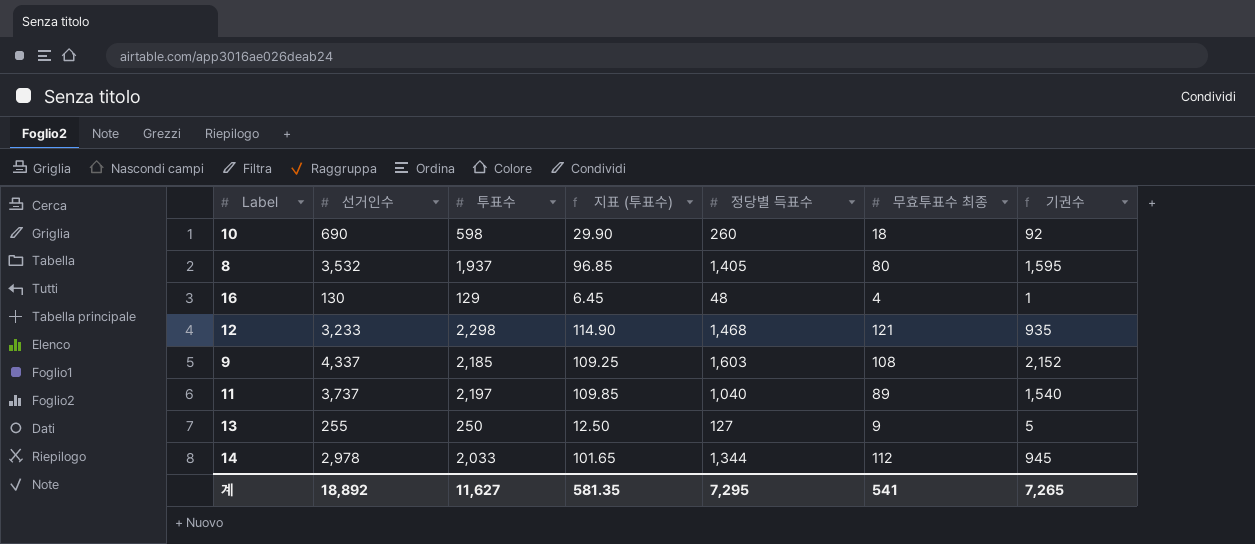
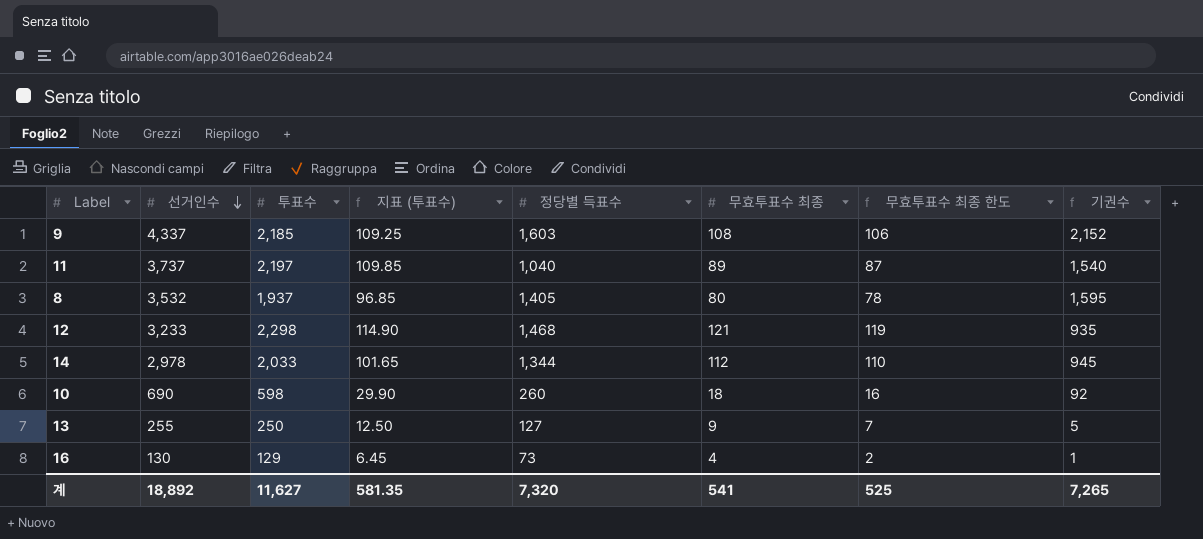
row order: none -> 선거인수 descending
column 무효투표수 최종 한도 | formula: none -> [무효투표수 최종] - 2
16 | 정당별 득표수: 48 -> 73
계 | 정당별 득표수: 7,295 -> 7,320

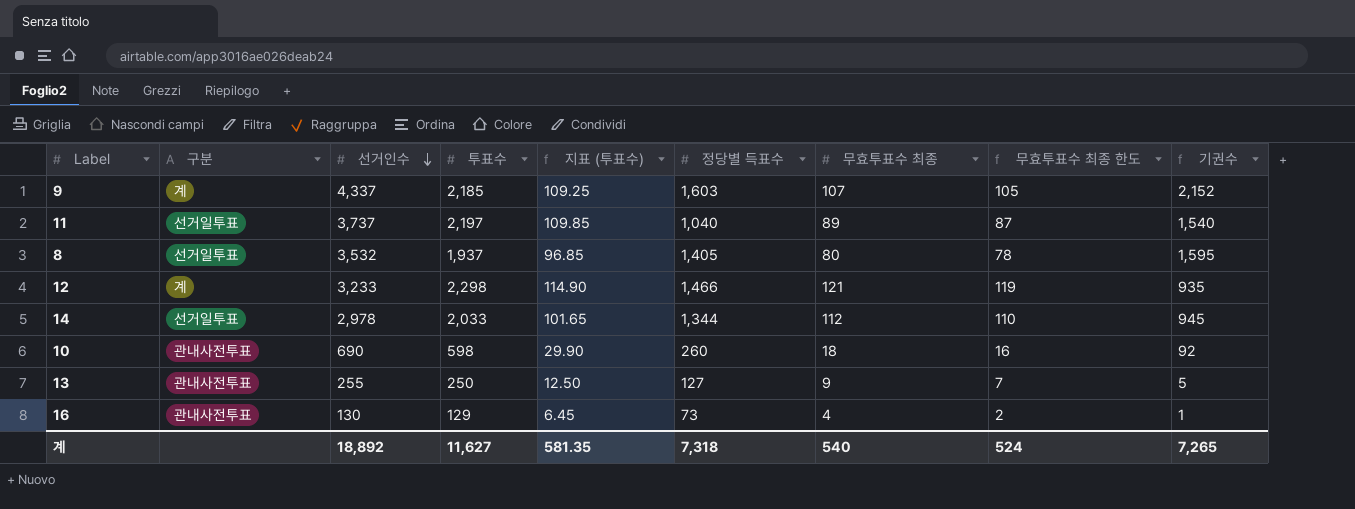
column 구분 | position: none -> 2
9 | 무효투표수 최종: 108 -> 107
9 | 무효투표수 최종 한도: 106 -> 105
12 | 정당별 득표수: 1,468 -> 1,466
계 | 정당별 득표수: 7,320 -> 7,318
계 | 무효투표수 최종: 541 -> 540
계 | 무효투표수 최종 한도: 525 -> 524

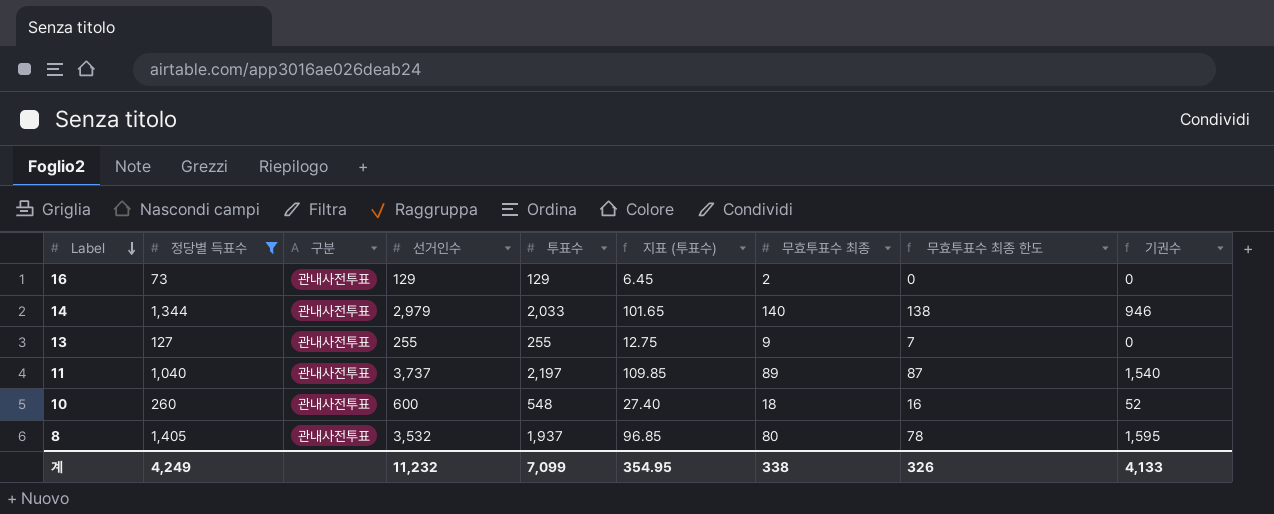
filter: none -> 정당별 득표수 <= 1,405
row order: 선거인수 descending -> Label descending
column 정당별 득표수 | position: 6 -> 2
16 | 선거인수: 130 -> 129
16 | 무효투표수 최종: 4 -> 2
16 | 무효투표수 최종 한도: 2 -> 0
16 | 기권수: 1 -> 0
14 | 구분: 선거일투표 -> 관내사전투표
14 | 선거인수: 2,978 -> 2,979
14 | 무효투표수 최종: 112 -> 140
14 | 무효투표수 최종 한도: 110 -> 138
14 | 기권수: 945 -> 946
13 | 투표수: 250 -> 255
13 | 지표 (투표수): 12.50 -> 12.75
13 | 기권수: 5 -> 0
11 | 구분: 선거일투표 -> 관내사전투표
10 | 선거인수: 690 -> 600
10 | 투표수: 598 -> 548
10 | 지표 (투표수): 29.90 -> 27.40
10 | 기권수: 92 -> 52
8 | 구분: 선거일투표 -> 관내사전투표
계 | 정당별 득표수: 7,318 -> 4,249
계 | 선거인수: 18,892 -> 11,232
계 | 투표수: 11,627 -> 7,099
계 | 지표 (투표수): 581.35 -> 354.95
계 | 무효투표수 최종: 540 -> 338
계 | 무효투표수 최종 한도: 524 -> 326
계 | 기권수: 7,265 -> 4,133

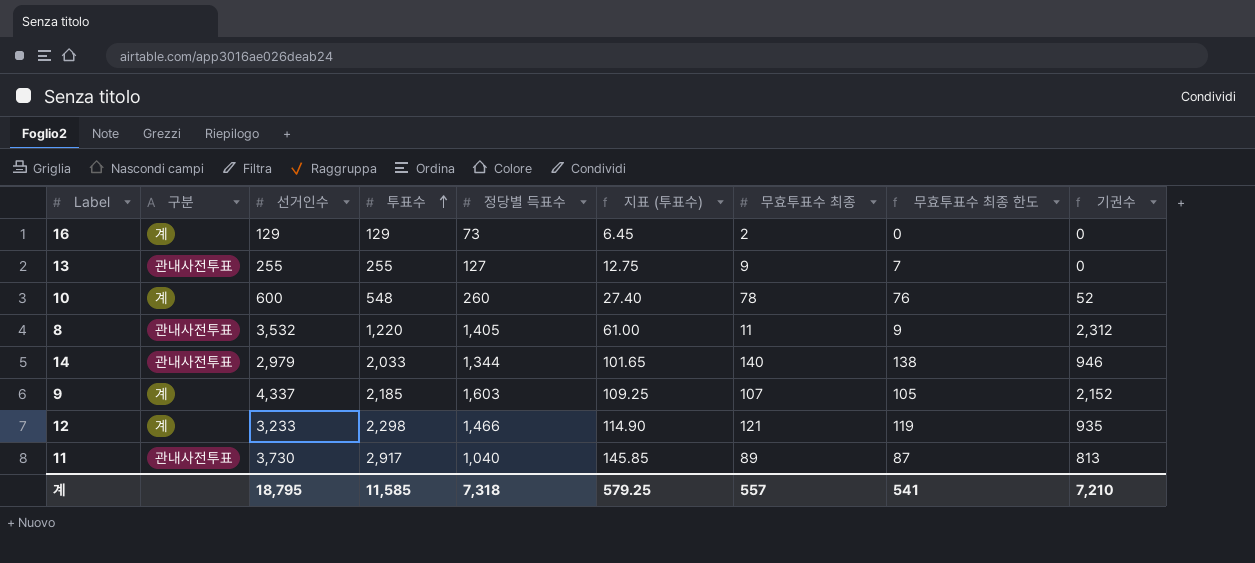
filter: 정당별 득표수 <= 1,405 -> none
row order: Label descending -> 투표수 ascending
column 정당별 득표수 | position: 2 -> 5
16 | 구분: 관내사전투표 -> 계
10 | 구분: 관내사전투표 -> 계
10 | 무효투표수 최종: 18 -> 78
10 | 무효투표수 최종 한도: 16 -> 76
8 | 투표수: 1,937 -> 1,220
8 | 지표 (투표수): 96.85 -> 61.00
8 | 무효투표수 최종: 80 -> 11
8 | 무효투표수 최종 한도: 78 -> 9
8 | 기권수: 1,595 -> 2,312
11 | 선거인수: 3,737 -> 3,730
11 | 투표수: 2,197 -> 2,917
11 | 지표 (투표수): 109.85 -> 145.85
11 | 기권수: 1,540 -> 813
계 | 선거인수: 11,232 -> 18,795
계 | 투표수: 7,099 -> 11,585
계 | 정당별 득표수: 4,249 -> 7,318
계 | 지표 (투표수): 354.95 -> 579.25
계 | 무효투표수 최종: 338 -> 557
계 | 무효투표수 최종 한도: 326 -> 541
계 | 기권수: 4,133 -> 7,210

